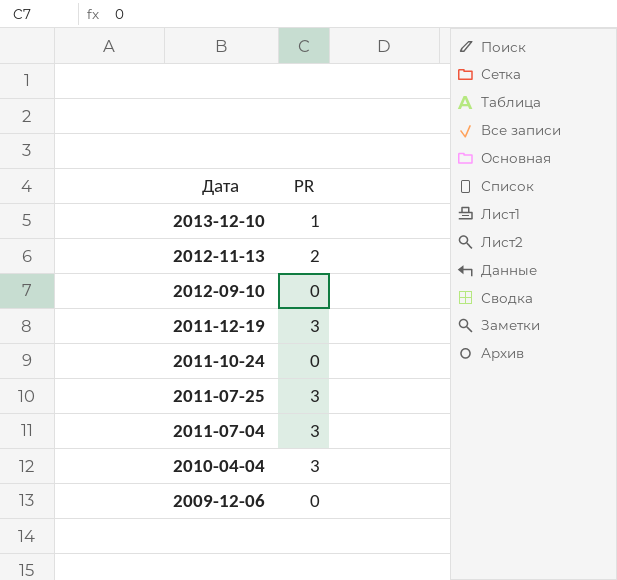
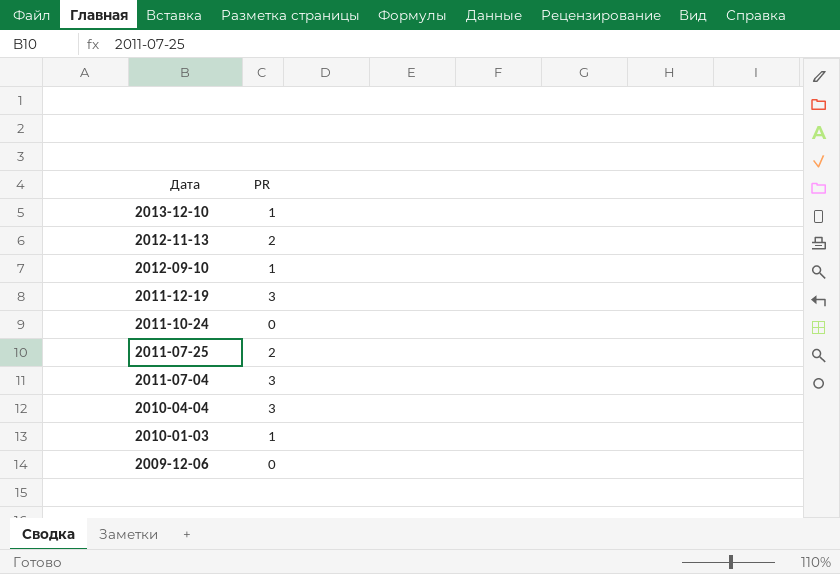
2012-09-10 | PR: 0 -> 1
2011-07-25 | PR: 3 -> 2
row 2010-01-03: none -> 1

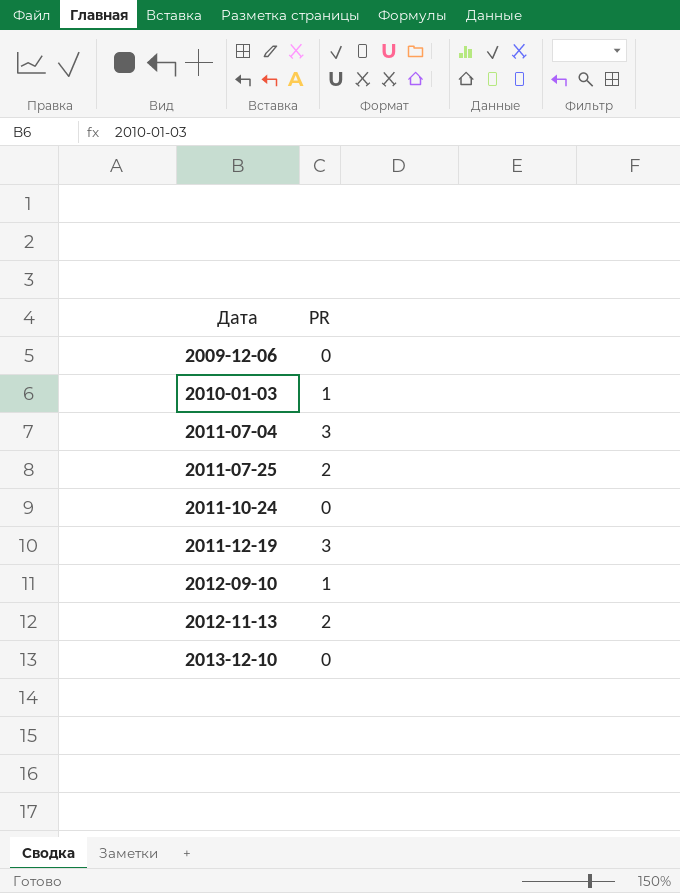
row order: Дата descending -> Дата ascending
row 2010-04-04: 3 -> none
2013-12-10 | PR: 1 -> 0

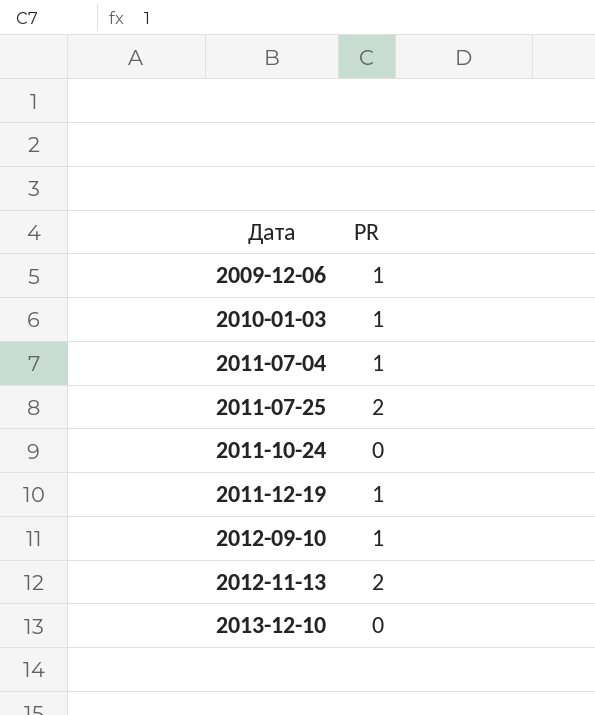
2009-12-06 | PR: 0 -> 1
2011-07-04 | PR: 3 -> 1
2011-12-19 | PR: 3 -> 1

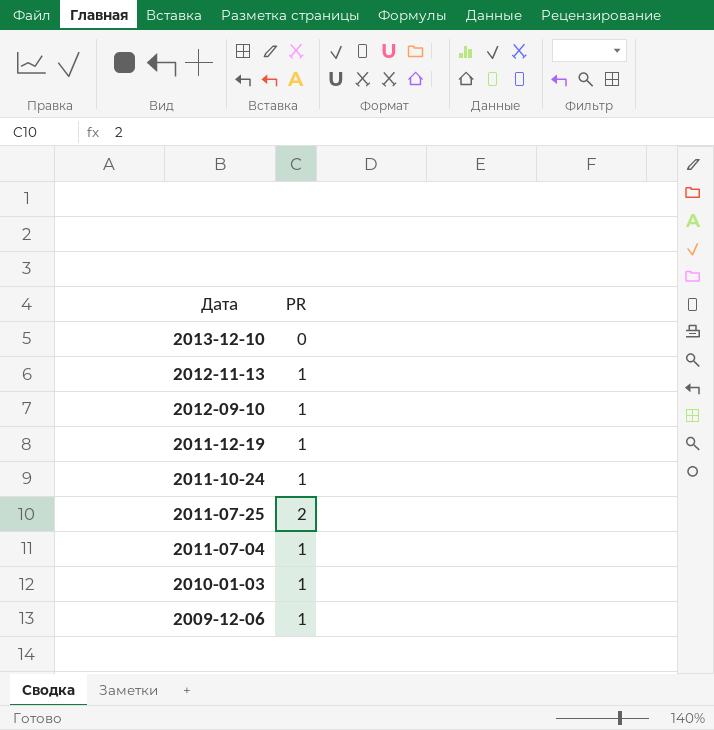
row order: Дата ascending -> Дата descending
2012-11-13 | PR: 2 -> 1
2011-10-24 | PR: 0 -> 1

